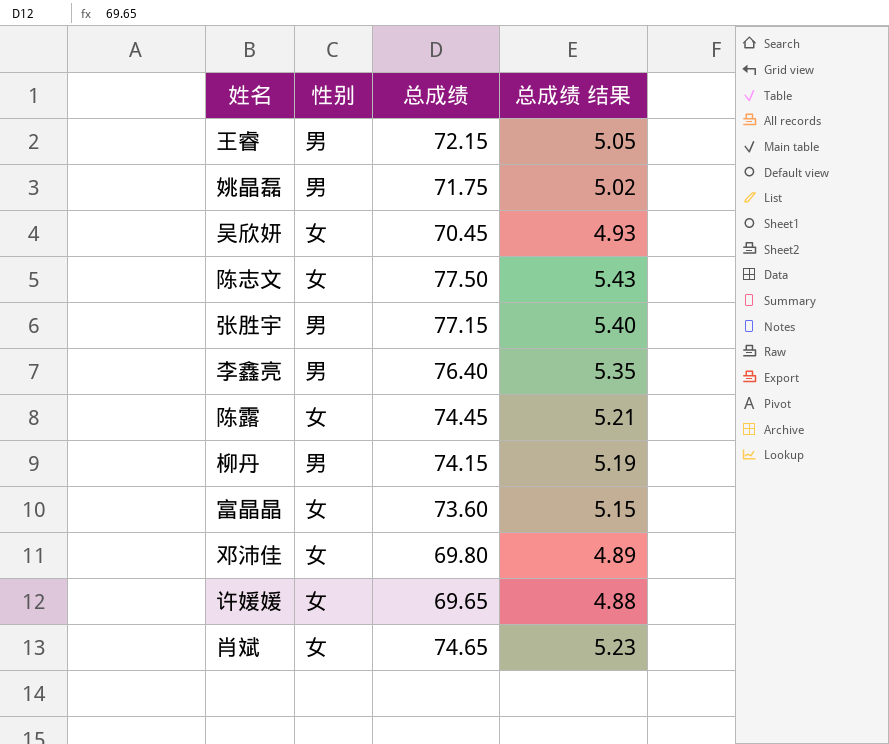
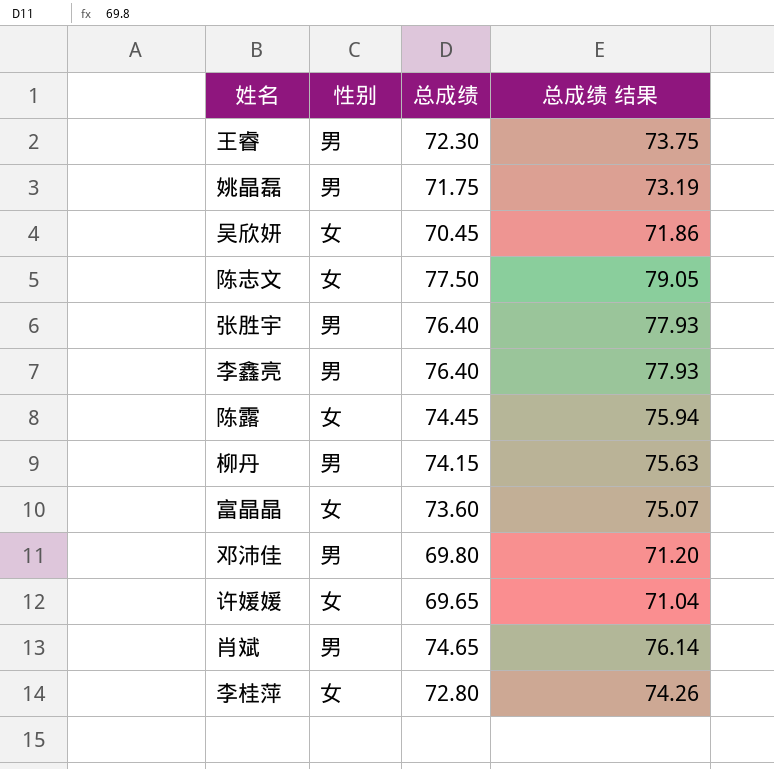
column 总成绩 结果 | formula: [总成绩] * 0.07 -> [总成绩] * 1.02
王睿 | 总成绩: 72.15 -> 72.30
张胜宇 | 总成绩: 77.15 -> 76.40
邓沛佳 | 性别: 女 -> 男
肖斌 | 性别: 女 -> 男
row 李桂萍: none -> 女 | 72.80 | 74.26

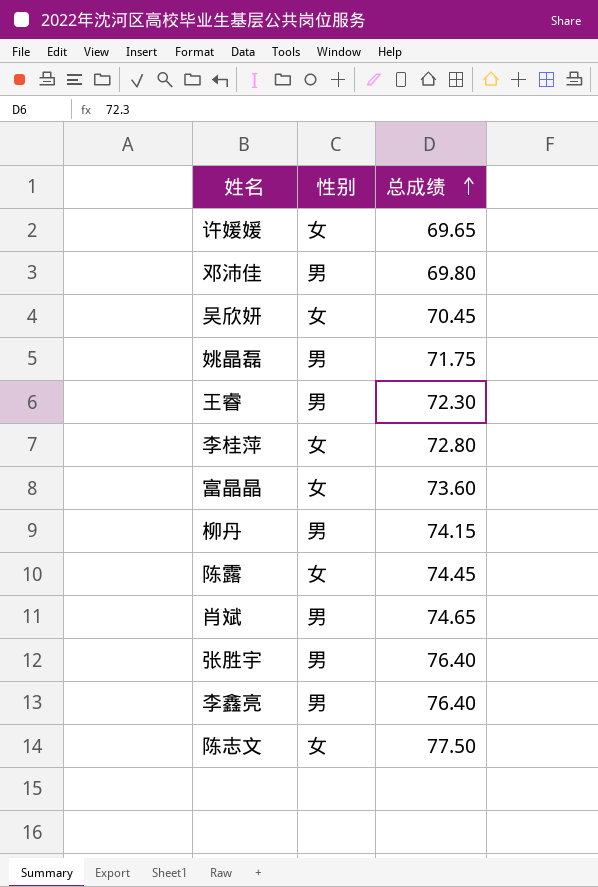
row order: none -> 总成绩 ascending
column 总成绩 结果 | formula: [总成绩] * 1.02 -> none

